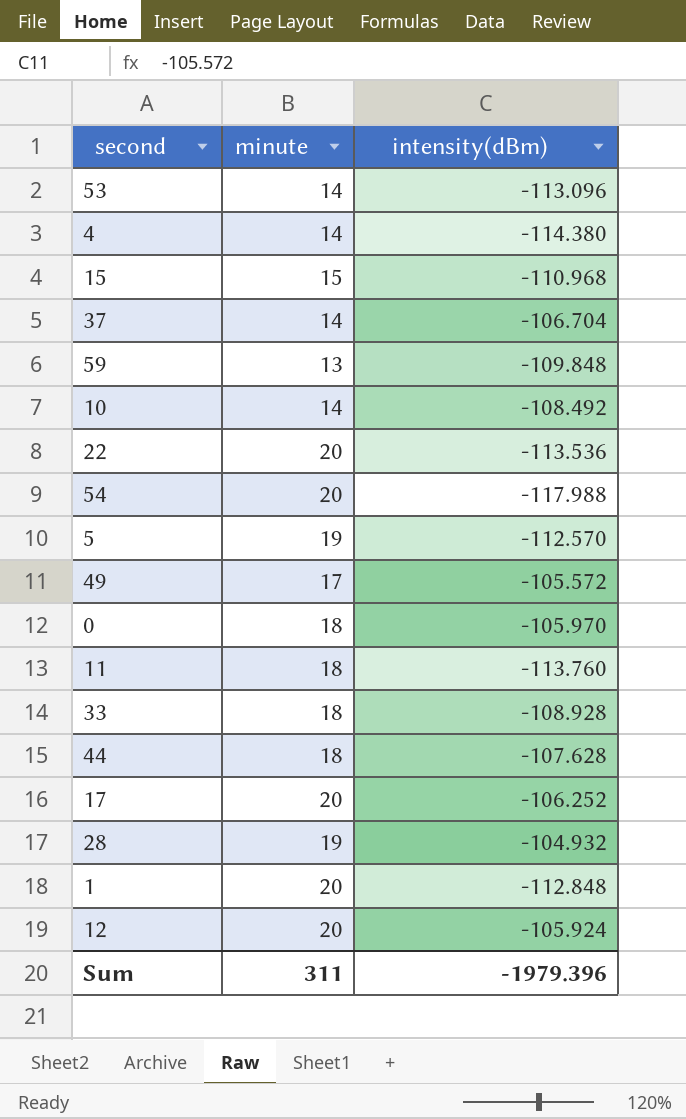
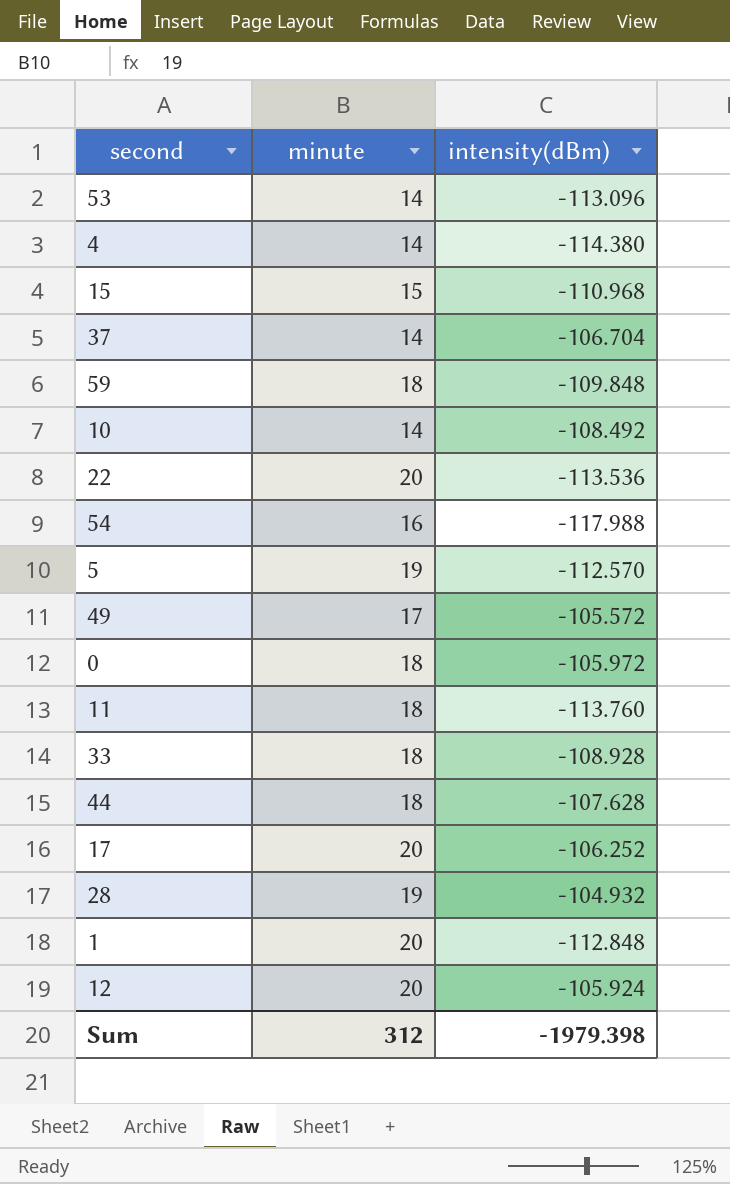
59 | minute: 13 -> 18
54 | minute: 20 -> 16
0 | intensity(dBm): -105.970 -> -105.972
Sum | minute: 311 -> 312
Sum | intensity(dBm): -1979.396 -> -1979.398

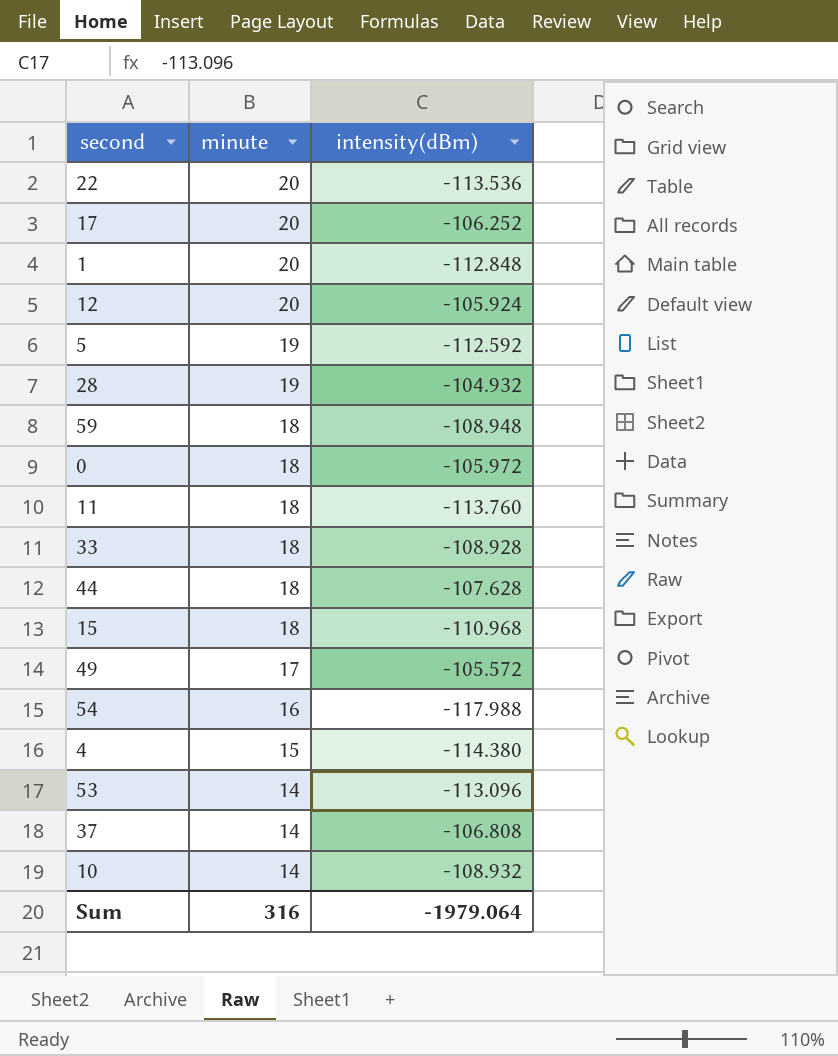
row order: none -> minute descending
5 | intensity(dBm): -112.570 -> -112.592
59 | intensity(dBm): -109.848 -> -108.948
15 | minute: 15 -> 18
4 | minute: 14 -> 15
37 | intensity(dBm): -106.704 -> -106.808
10 | intensity(dBm): -108.492 -> -108.932
Sum | minute: 312 -> 316
Sum | intensity(dBm): -1979.398 -> -1979.064

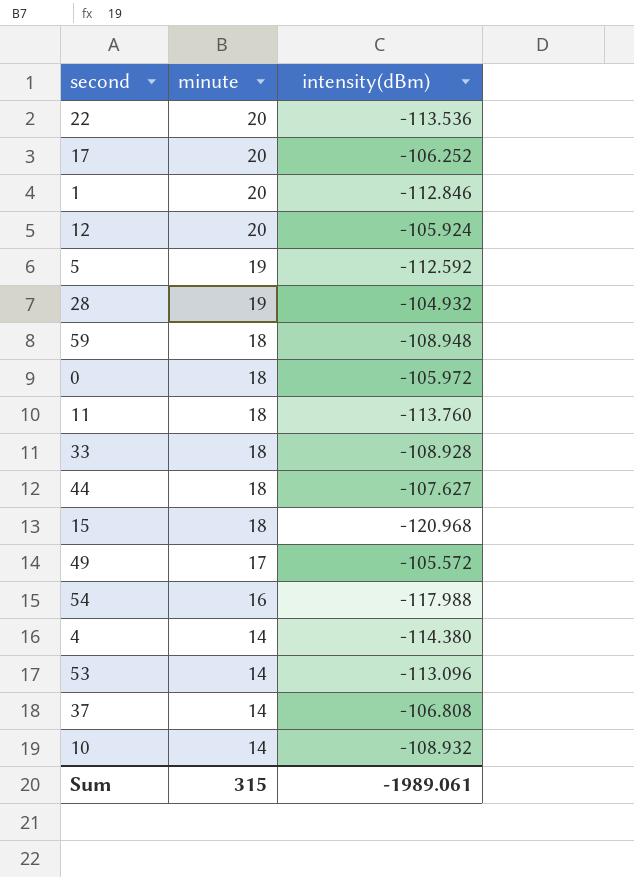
1 | intensity(dBm): -112.848 -> -112.846
44 | intensity(dBm): -107.628 -> -107.627
15 | intensity(dBm): -110.968 -> -120.968
4 | minute: 15 -> 14
Sum | minute: 316 -> 315
Sum | intensity(dBm): -1979.064 -> -1989.061

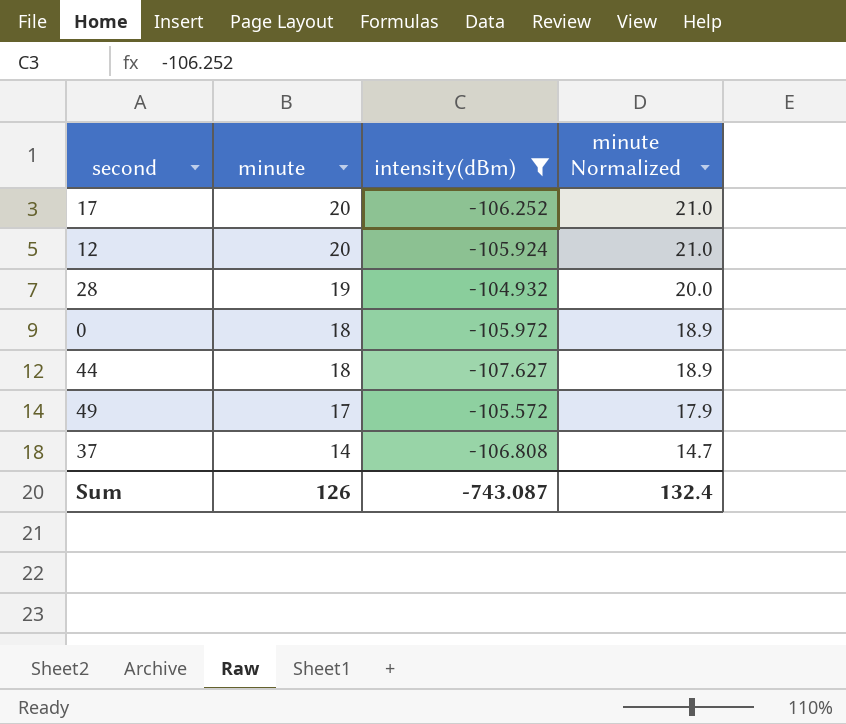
filter: none -> intensity(dBm) >= -107.627
column minute Normalized | formula: none -> [minute] * 1.05
Sum | minute: 315 -> 126
Sum | intensity(dBm): -1989.061 -> -743.087

